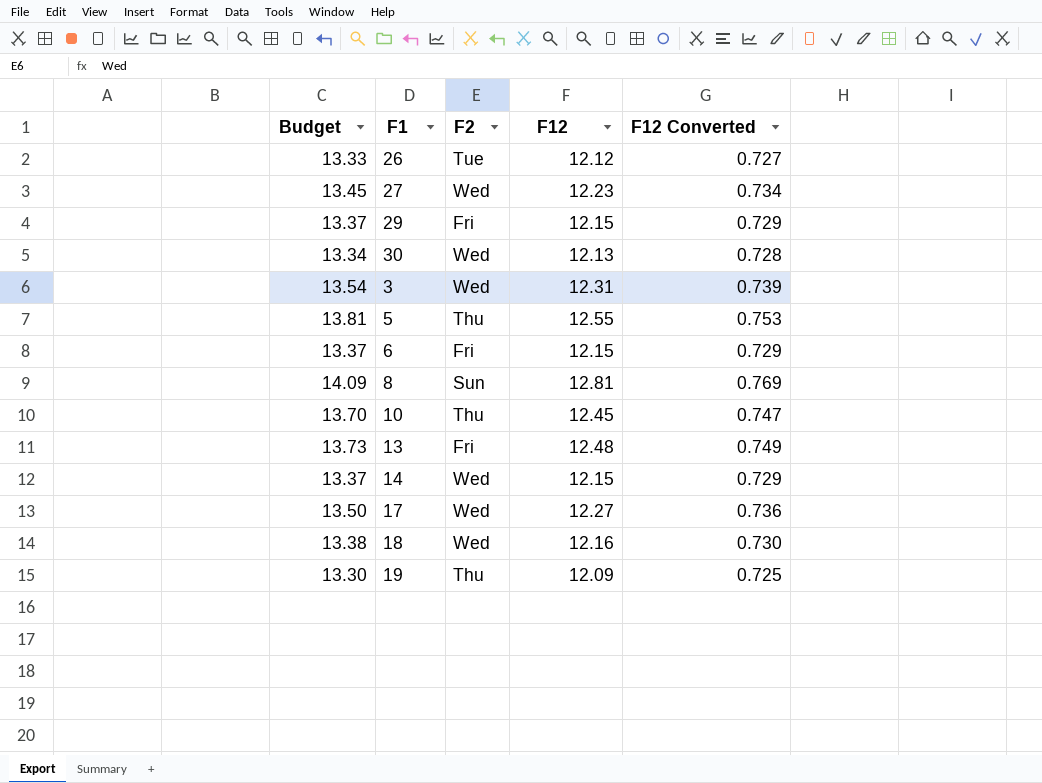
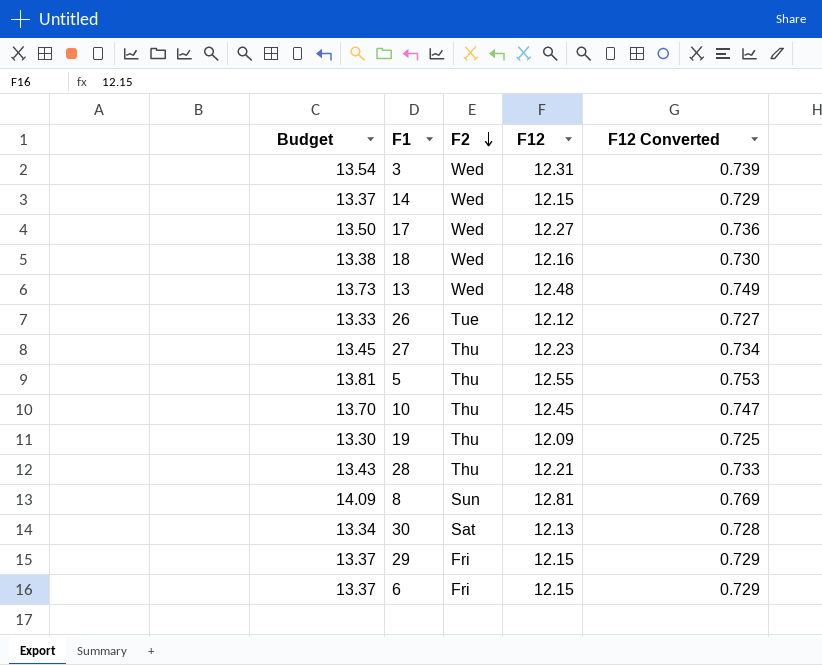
row order: none -> F2 descending
13 | F2: Fri -> Wed
27 | F2: Wed -> Thu
row 28: none -> 13.43 | Thu | 12.21 | 0.733
30 | F2: Wed -> Sat

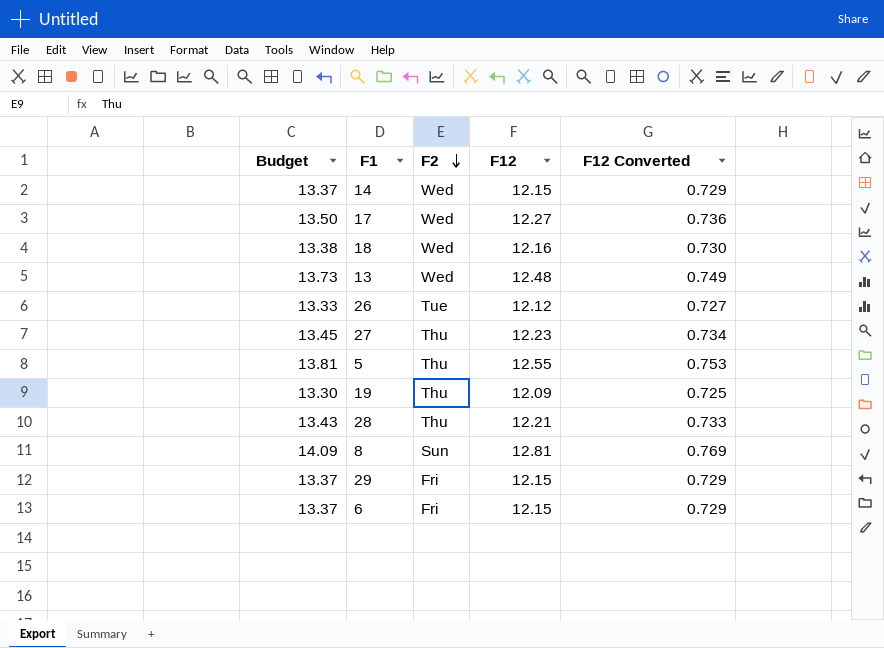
row 3: 13.54 | Wed | 12.31 | 0.739 -> none
row 10: 13.70 | Thu | 12.45 | 0.747 -> none
row 30: 13.34 | Sat | 12.13 | 0.728 -> none

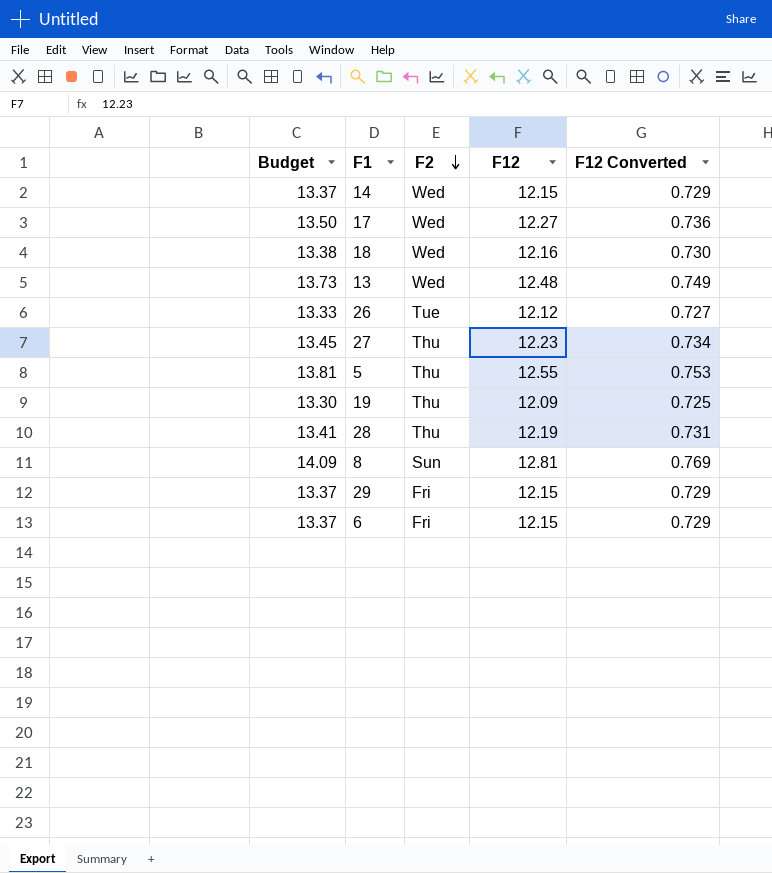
28 | Budget: 13.43 -> 13.41
28 | F12: 12.21 -> 12.19
28 | F12 Converted: 0.733 -> 0.731

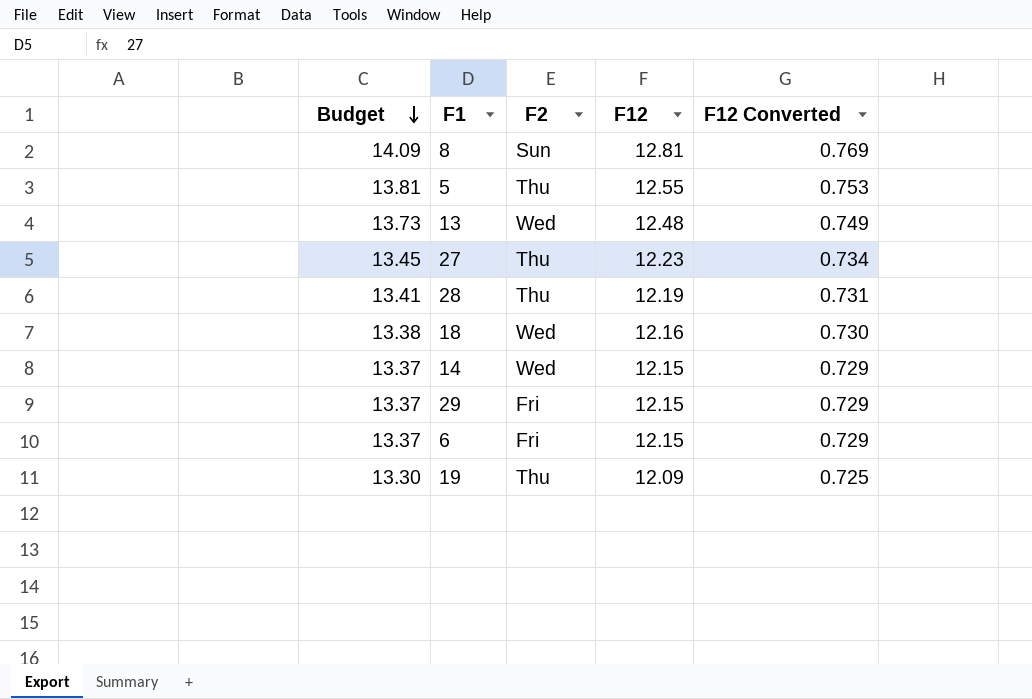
row order: F2 descending -> Budget descending
row 17: 13.50 | Wed | 12.27 | 0.736 -> none
row 26: 13.33 | Tue | 12.12 | 0.727 -> none

